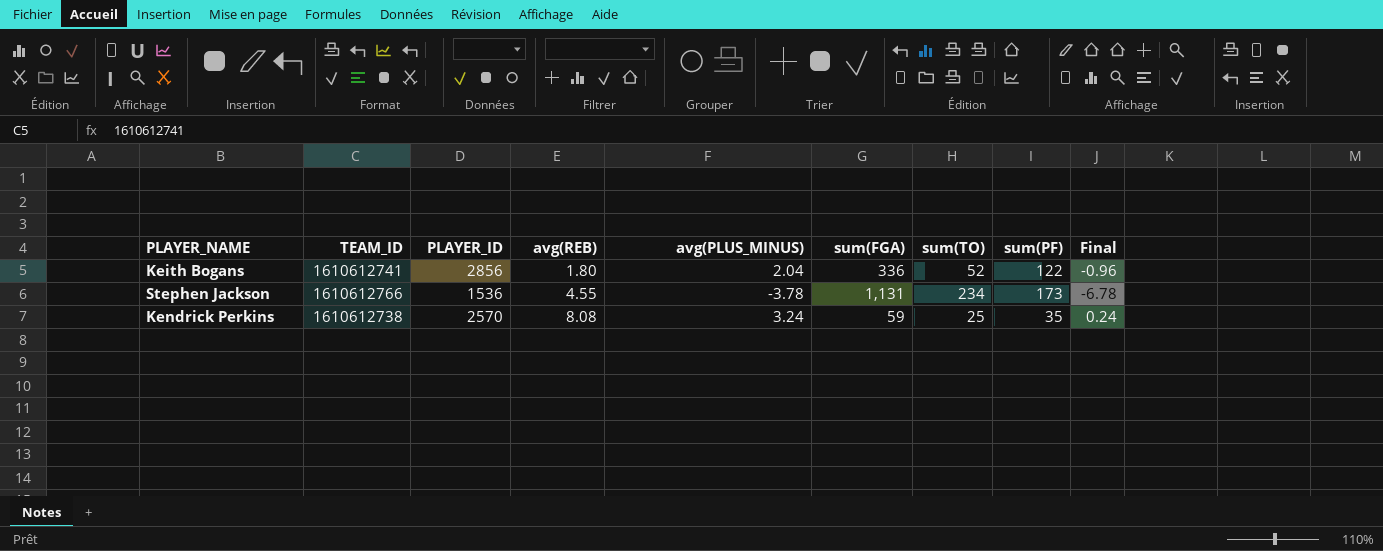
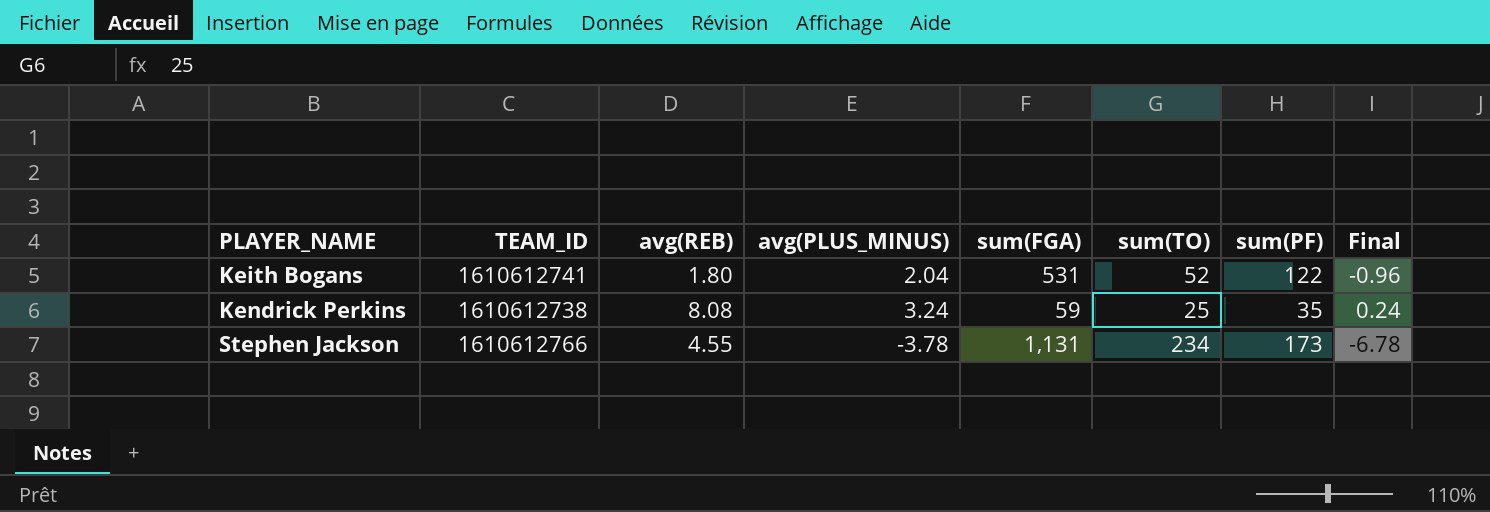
row order: avg(REB) ascending -> PLAYER_NAME ascending
column PLAYER_ID | position: 3 -> none
Keith Bogans | sum(FGA): 336 -> 531

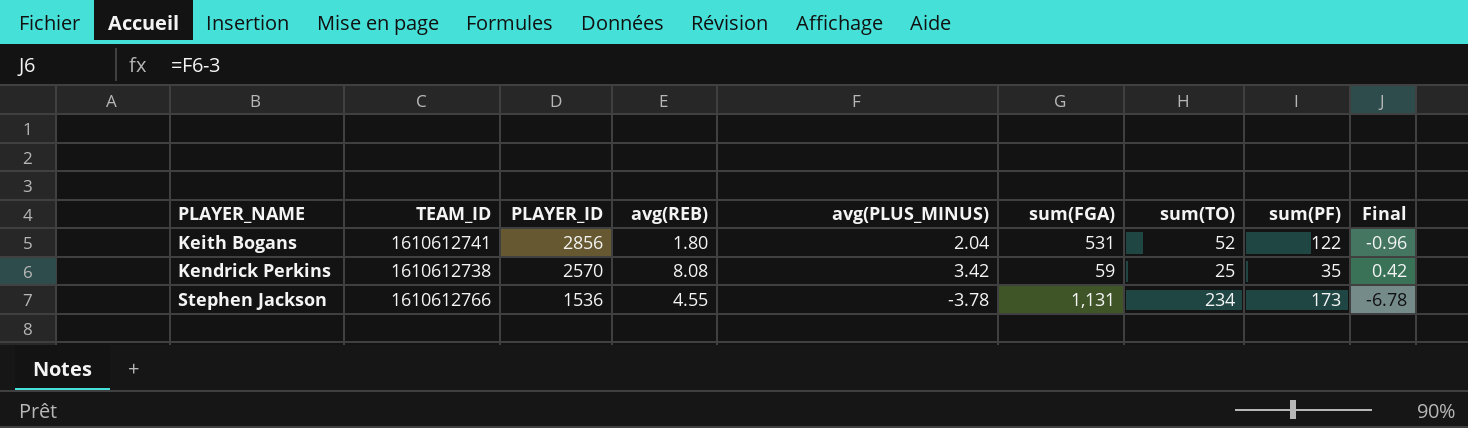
column PLAYER_ID | position: none -> 3
Kendrick Perkins | avg(PLUS_MINUS): 3.24 -> 3.42
Kendrick Perkins | Final: 0.24 -> 0.42

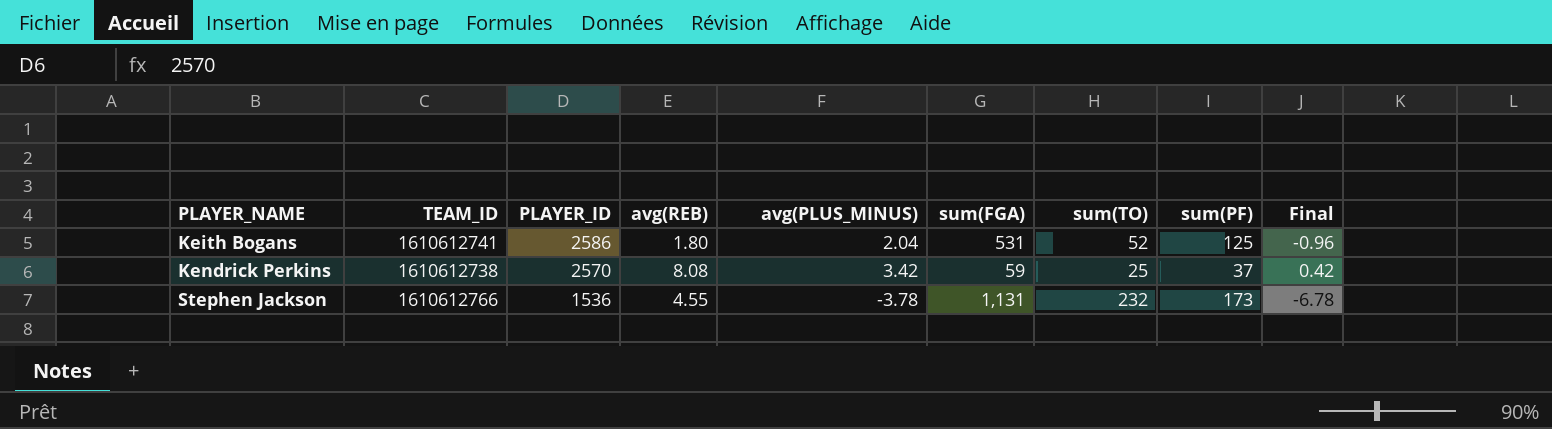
Keith Bogans | PLAYER_ID: 2856 -> 2586
Keith Bogans | sum(PF): 122 -> 125
Kendrick Perkins | sum(PF): 35 -> 37
Stephen Jackson | sum(TO): 234 -> 232

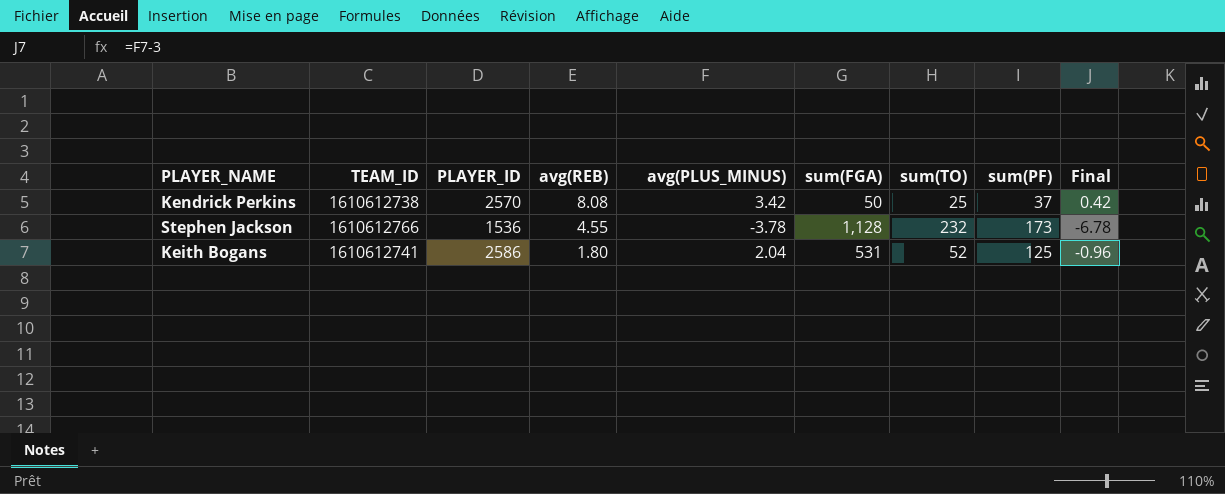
row order: PLAYER_NAME ascending -> avg(REB) descending
Kendrick Perkins | sum(FGA): 59 -> 50
Stephen Jackson | sum(FGA): 1,131 -> 1,128

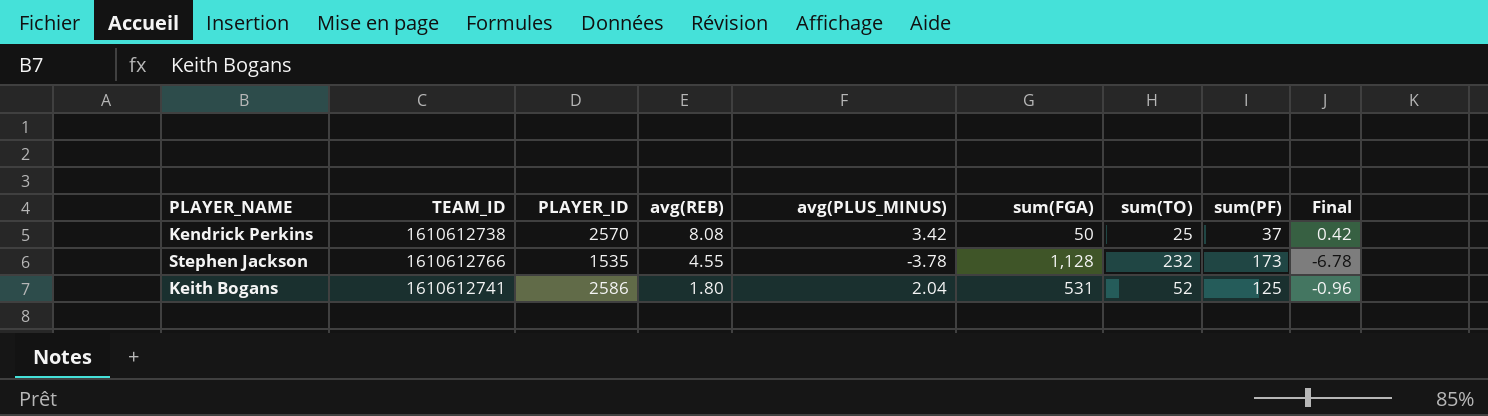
Stephen Jackson | PLAYER_ID: 1536 -> 1535

